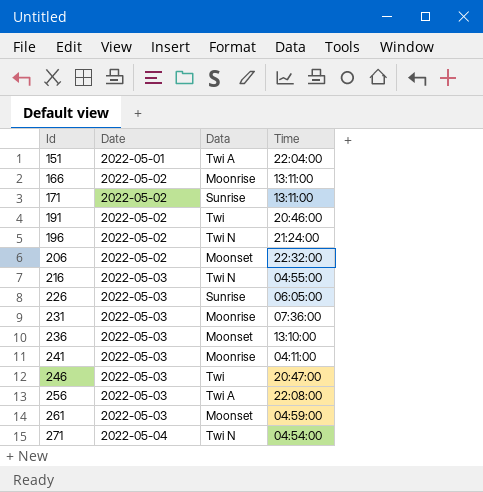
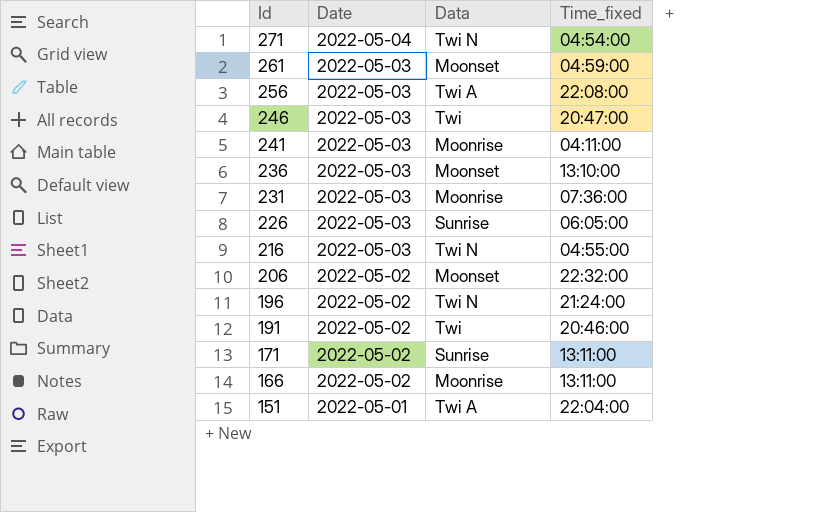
row order: Id ascending -> Id descending
column name: Time -> Time_fixed

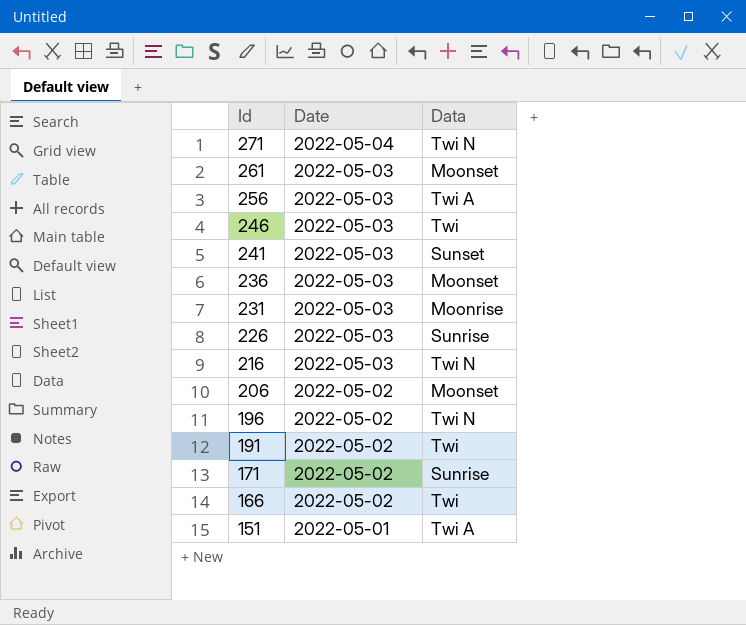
column Time_fixed | position: 4 -> none
241 | Data: Moonrise -> Sunset
166 | Data: Moonrise -> Twi

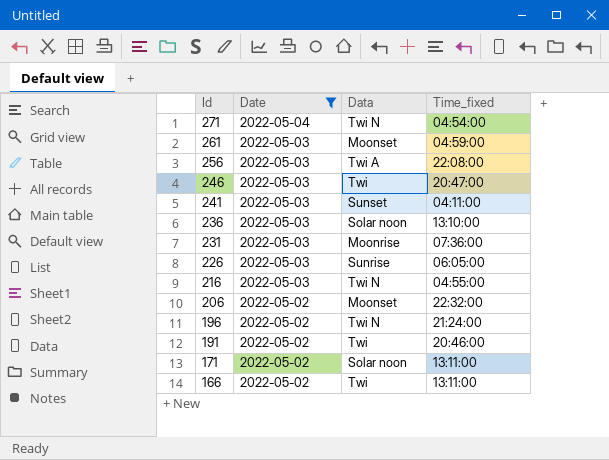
filter: none -> Date != 2022-05-01
column Time_fixed | position: none -> 4
236 | Data: Moonset -> Solar noon
171 | Data: Sunrise -> Solar noon

